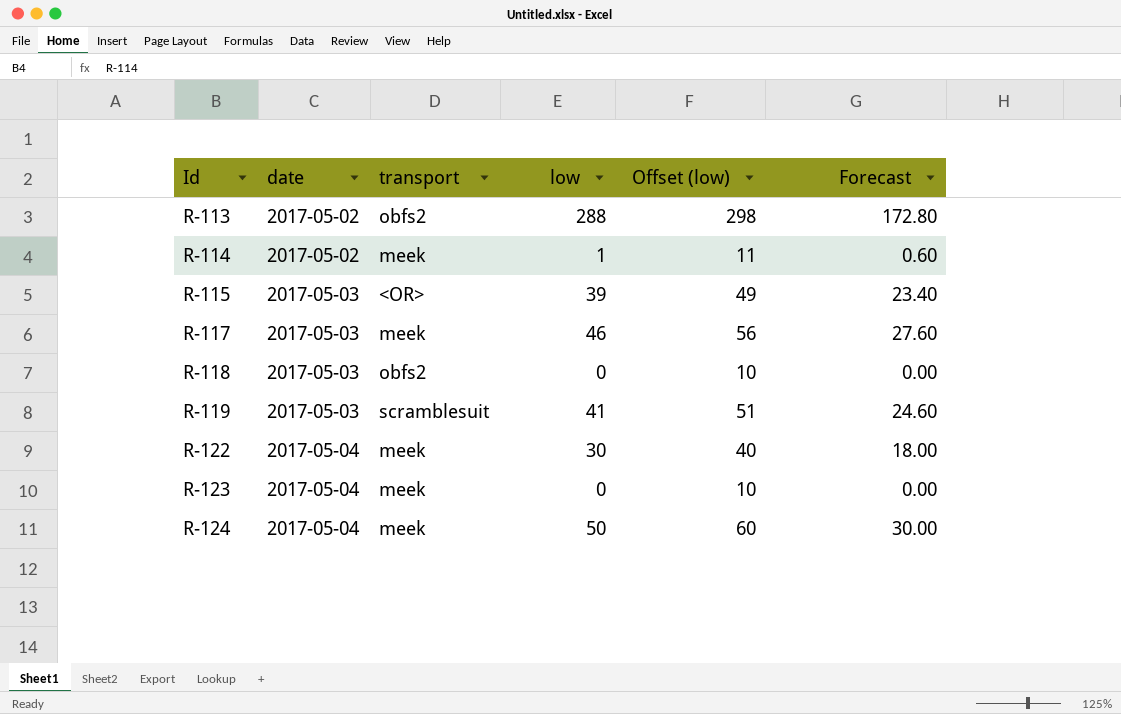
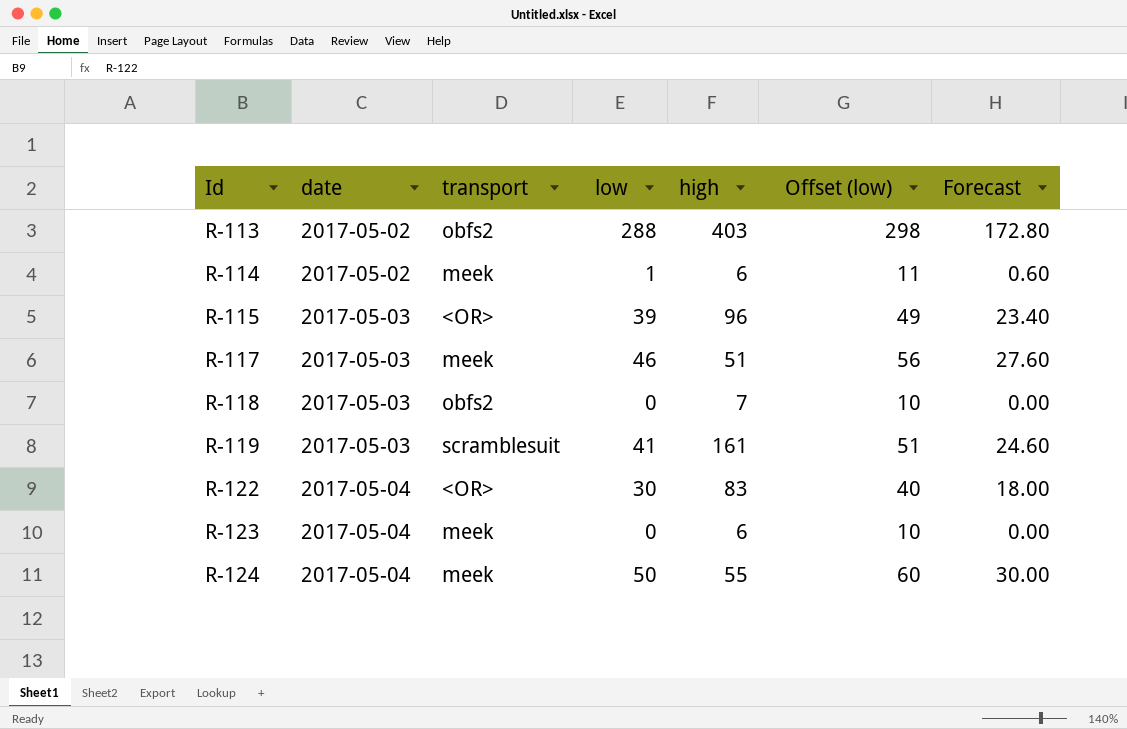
column high | position: none -> 5
R-122 | transport: meek -> <OR>

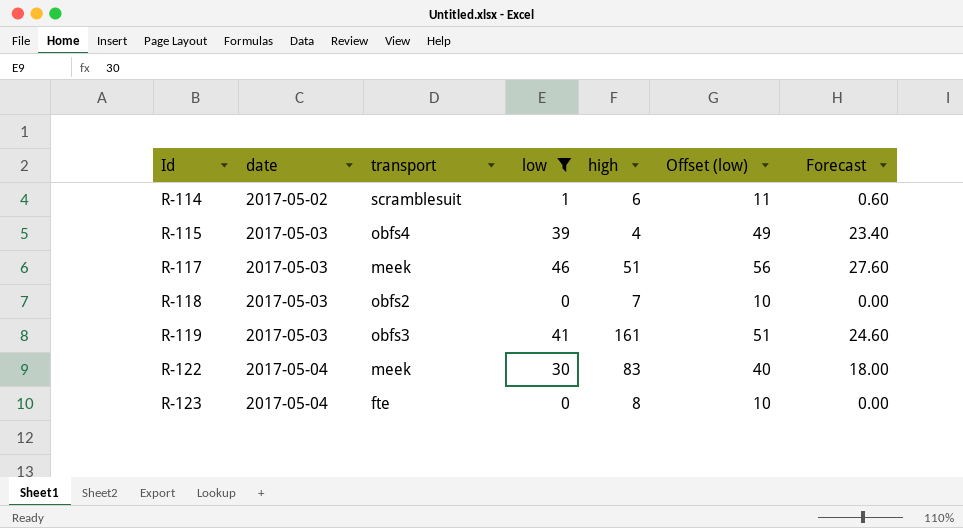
filter: none -> low <= 46
R-114 | transport: meek -> scramblesuit
R-115 | transport: <OR> -> obfs4
R-115 | high: 96 -> 4
R-119 | transport: scramblesuit -> obfs3
R-122 | transport: <OR> -> meek
R-123 | transport: meek -> fte
R-123 | high: 6 -> 8

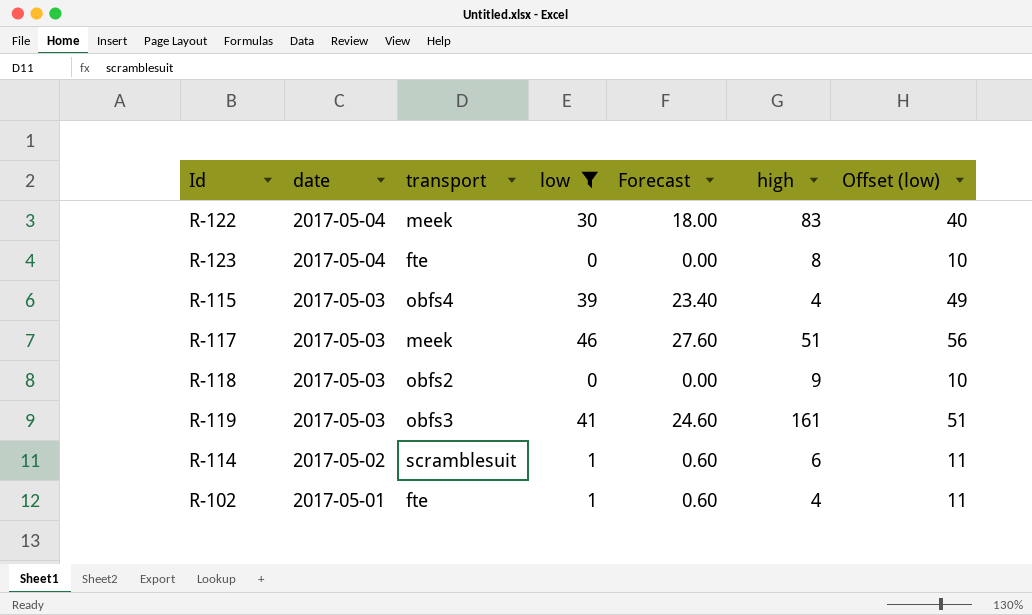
row order: Id ascending -> date descending
column Forecast | position: 7 -> 5
R-118 | high: 7 -> 9
row R-102: none -> 2017-05-01 | fte | 1 | 0.60 | 4 | 11

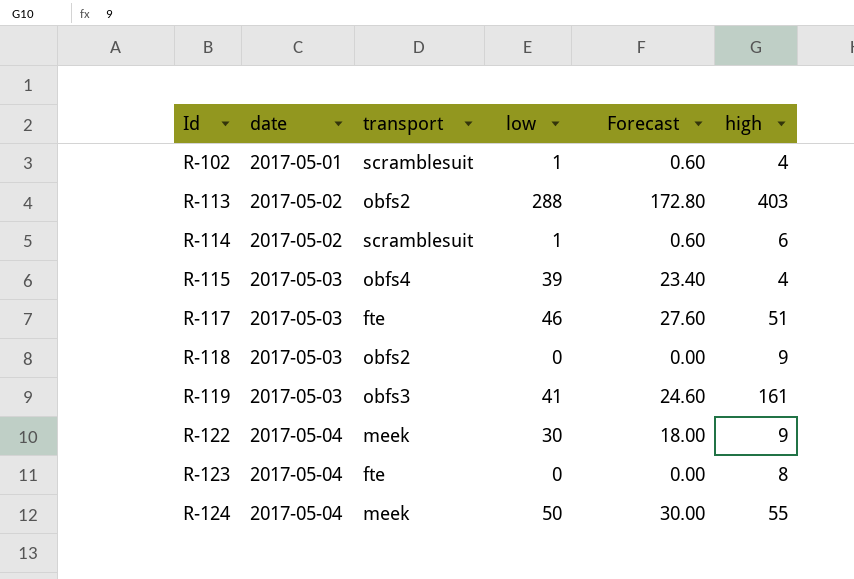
filter: low <= 46 -> none
row order: date descending -> Id ascending
column Offset (low) | formula: [low] + 10 -> none
R-102 | transport: fte -> scramblesuit
R-117 | transport: meek -> fte
R-122 | high: 83 -> 9

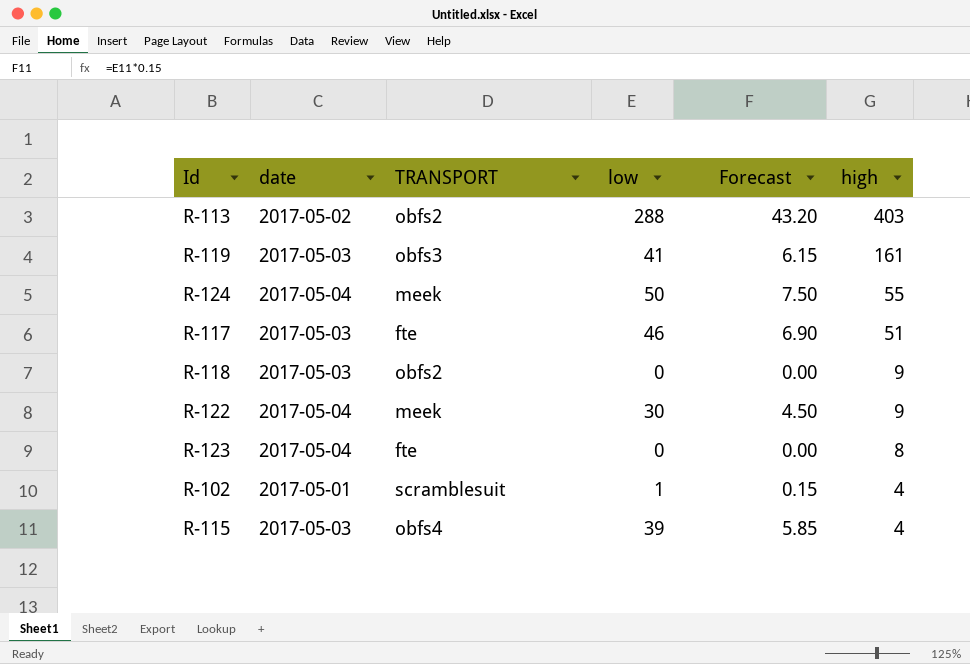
row order: Id ascending -> high descending
column name: transport -> TRANSPORT
column Forecast | formula: [low] * 0.6 -> [low] * 0.15
row R-114: 2017-05-02 | scramblesuit | 1 | 0.60 | 6 -> none

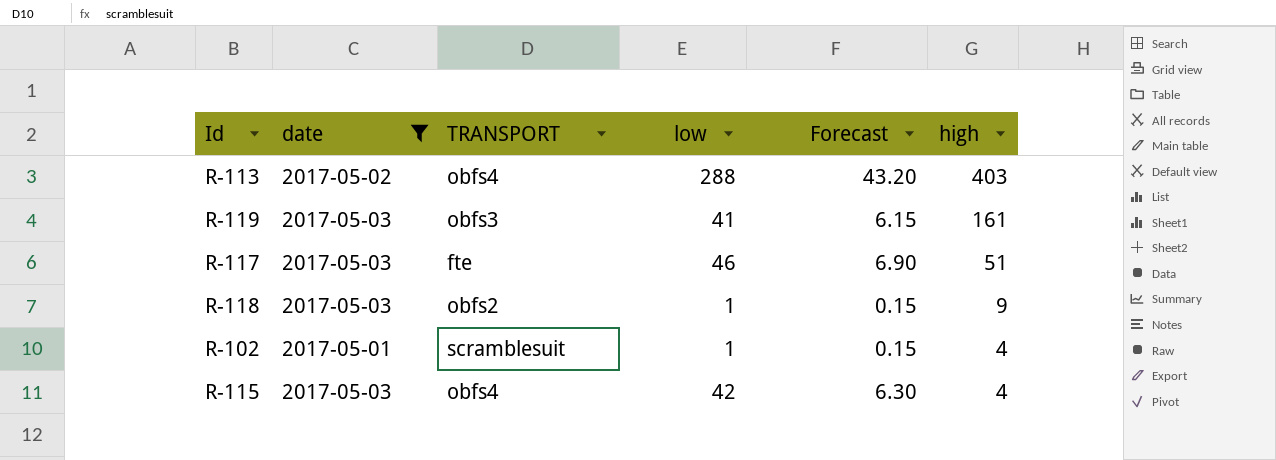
filter: none -> date != 2017-05-04
R-113 | TRANSPORT: obfs2 -> obfs4
R-118 | low: 0 -> 1
R-118 | Forecast: 0.00 -> 0.15
R-115 | low: 39 -> 42
R-115 | Forecast: 5.85 -> 6.30

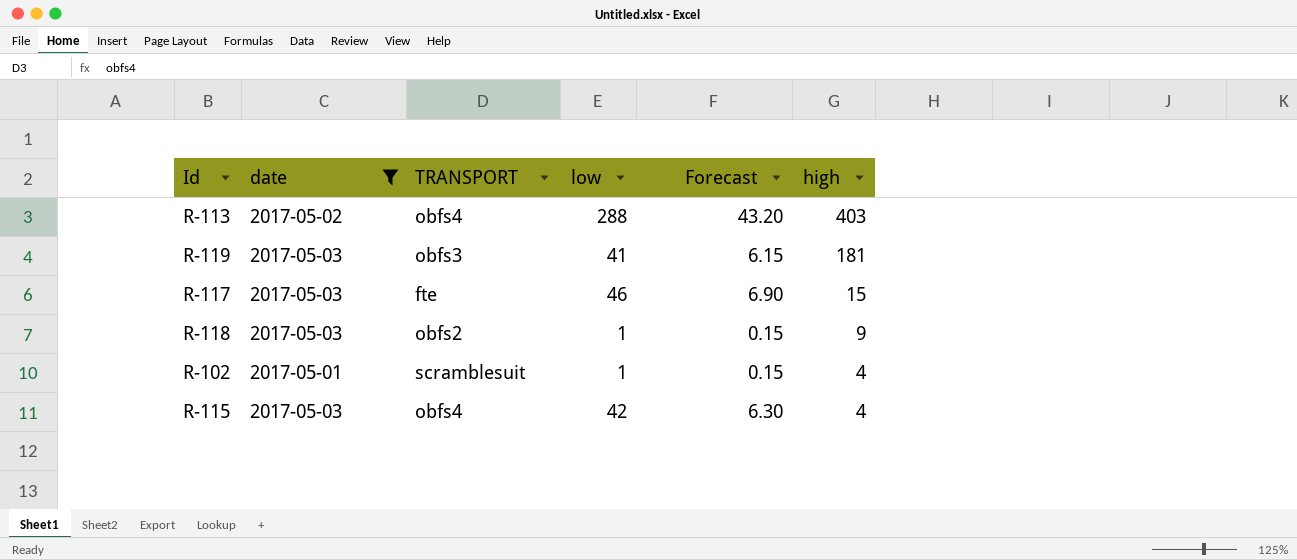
R-119 | high: 161 -> 181
R-117 | high: 51 -> 15

